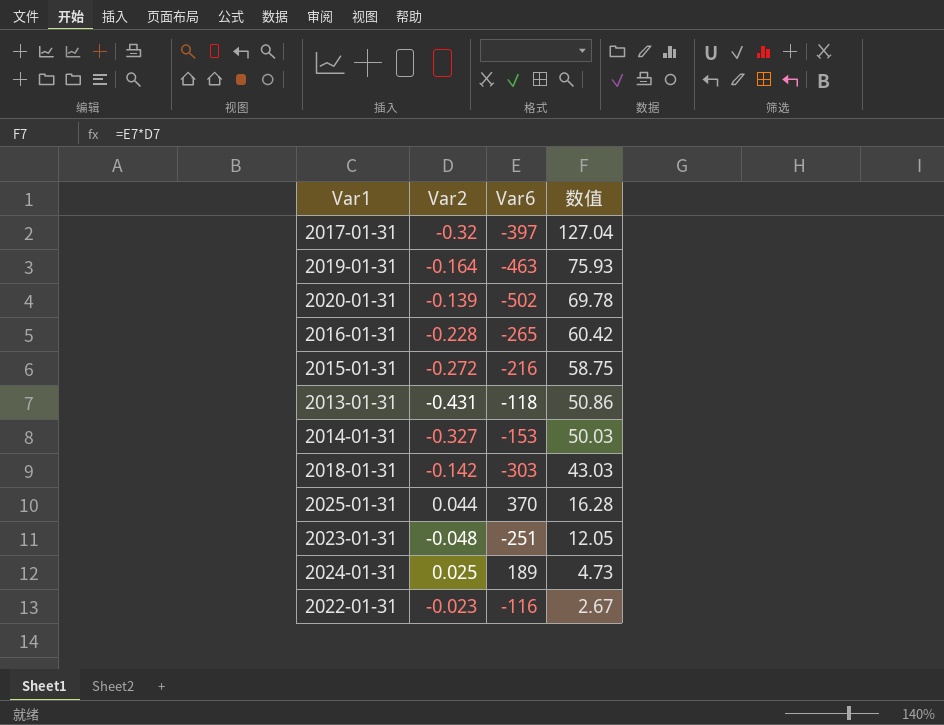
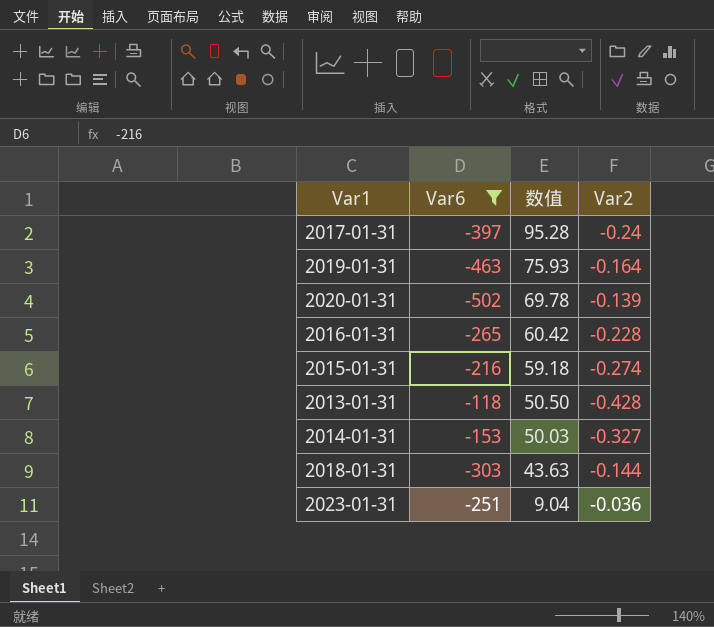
filter: none -> Var6 <= -118
column Var2 | position: 2 -> 4
2017-01-31 | 数值: 127.04 -> 95.28
2017-01-31 | Var2: -0.32 -> -0.24
2015-01-31 | 数值: 58.75 -> 59.18
2015-01-31 | Var2: -0.272 -> -0.274
2013-01-31 | 数值: 50.86 -> 50.50
2013-01-31 | Var2: -0.431 -> -0.428
2018-01-31 | 数值: 43.03 -> 43.63
2018-01-31 | Var2: -0.142 -> -0.144
2023-01-31 | 数值: 12.05 -> 9.04
2023-01-31 | Var2: -0.048 -> -0.036

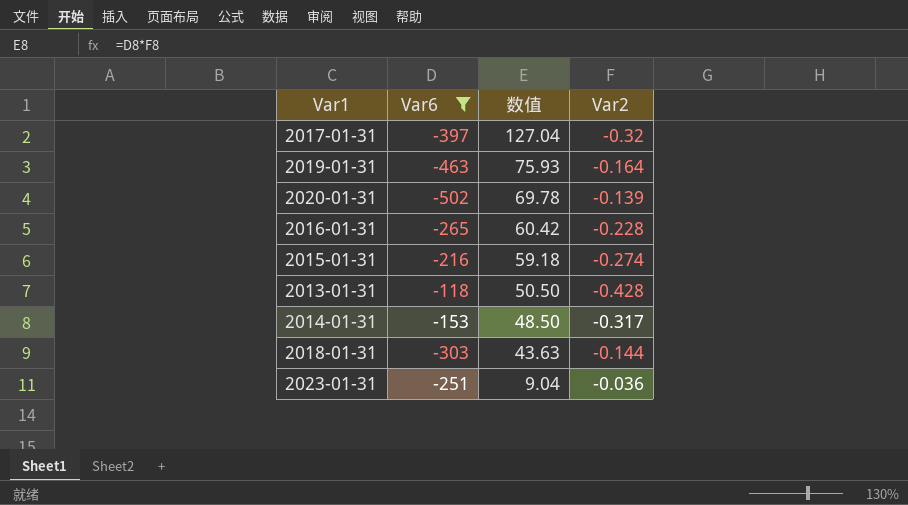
2017-01-31 | 数值: 95.28 -> 127.04
2017-01-31 | Var2: -0.24 -> -0.32
2014-01-31 | 数值: 50.03 -> 48.50
2014-01-31 | Var2: -0.327 -> -0.317

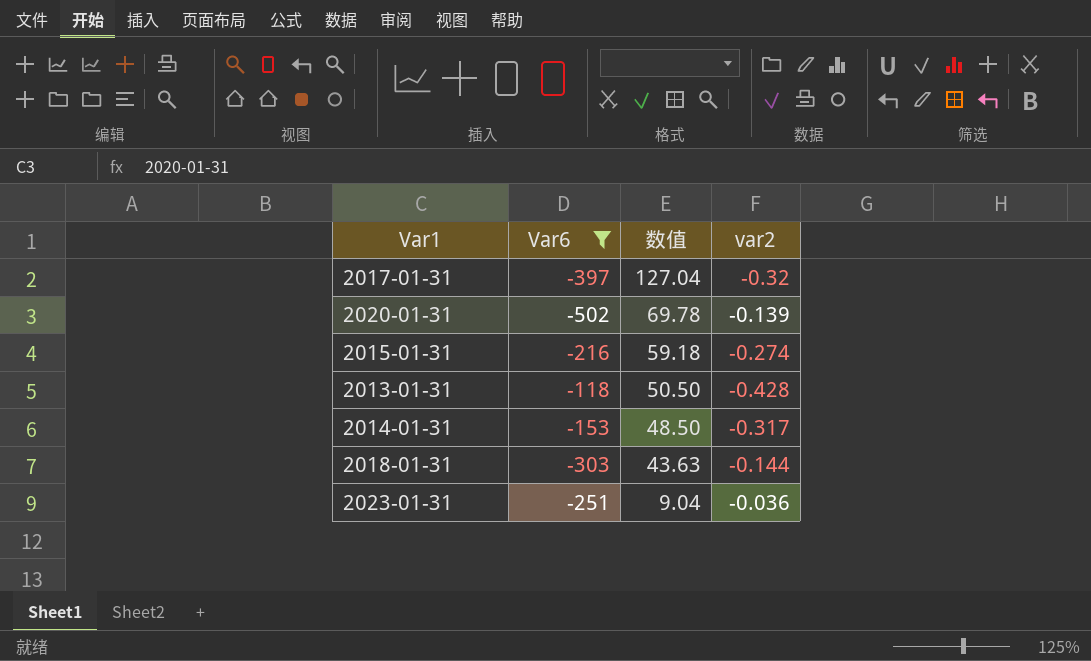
column name: Var2 -> var2
row 2019-01-31: -463 | 75.93 | -0.164 -> none
row 2016-01-31: -265 | 60.42 | -0.228 -> none

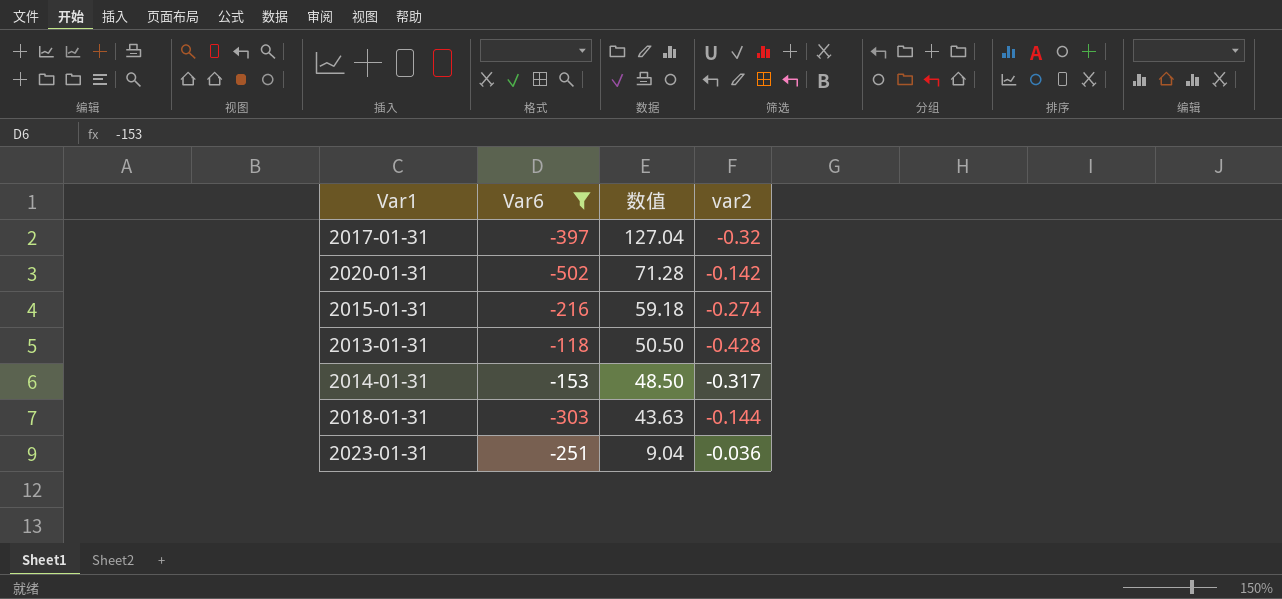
2020-01-31 | 数值: 69.78 -> 71.28
2020-01-31 | var2: -0.139 -> -0.142

